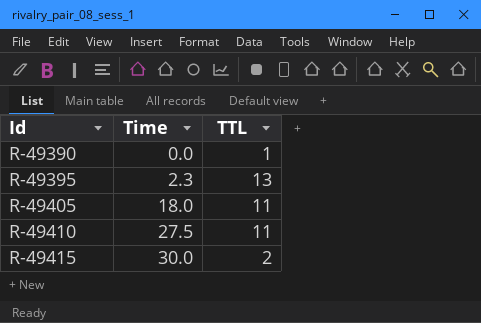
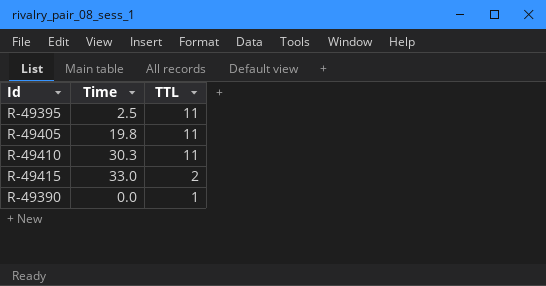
row order: Id ascending -> TTL descending
R-49395 | Time: 2.3 -> 2.5
R-49395 | TTL: 13 -> 11
R-49405 | Time: 18.0 -> 19.8
R-49410 | Time: 27.5 -> 30.3
R-49415 | Time: 30.0 -> 33.0

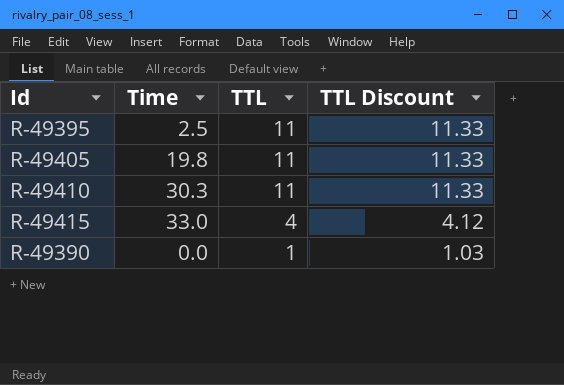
column TTL Discount | formula: none -> [TTL] * 1.03
R-49415 | TTL: 2 -> 4

